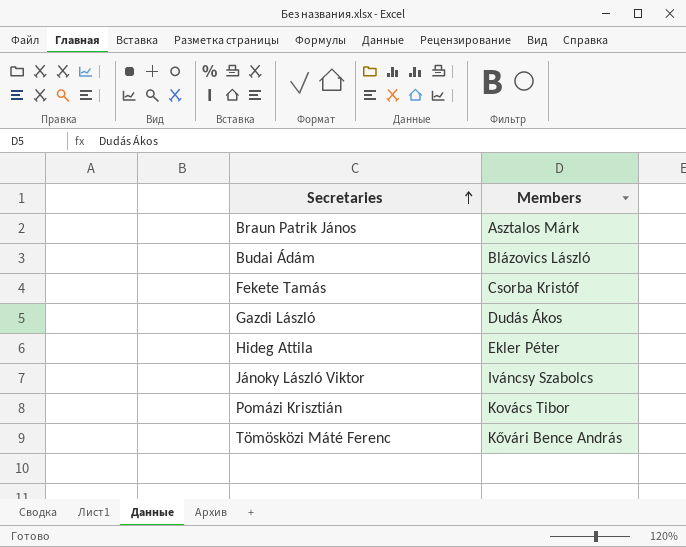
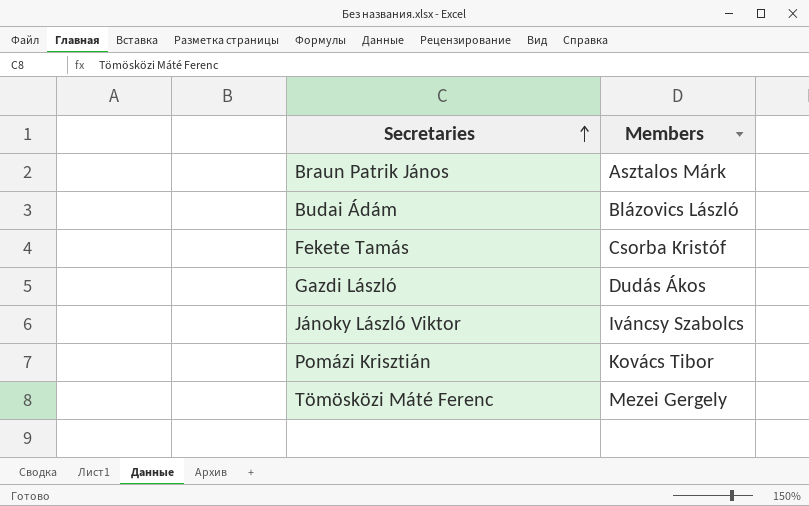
row Hideg Attila: Ekler Péter -> none
Tömösközi Máté Ferenc | Members: Kővári Bence András -> Mezei Gergely

